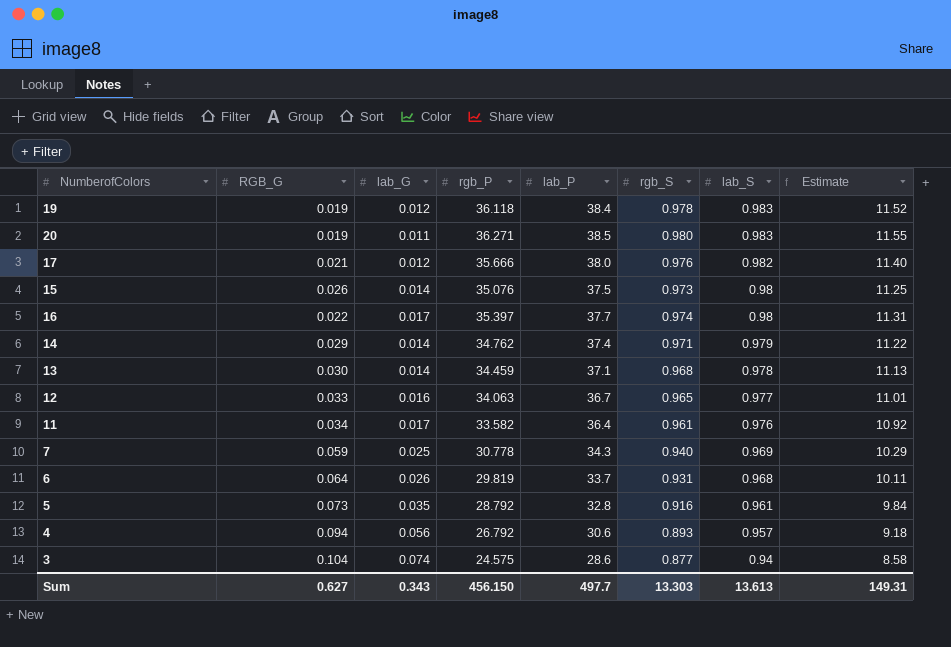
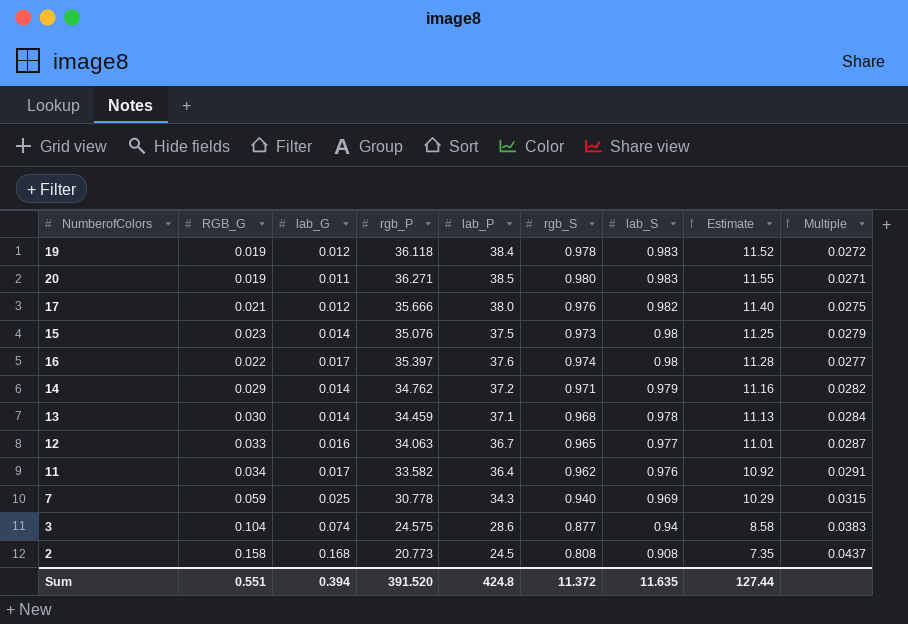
column Multiple | formula: none -> [lab_S] / [rgb_P]
row 6: 0.064 | 0.026 | 29.819 | 33.7 | 0.931 | 0.968 | 10.11 -> none
row 5: 0.073 | 0.035 | 28.792 | 32.8 | 0.916 | 0.961 | 9.84 -> none
row 4: 0.094 | 0.056 | 26.792 | 30.6 | 0.893 | 0.957 | 9.18 -> none
15 | RGB_G: 0.026 -> 0.023
16 | lab_P: 37.7 -> 37.6
16 | Estimate: 11.31 -> 11.28
14 | lab_P: 37.4 -> 37.2
14 | Estimate: 11.22 -> 11.16
11 | rgb_S: 0.961 -> 0.962
row 2: none -> 0.158 | 0.168 | 20.773 | 24.5 | 0.808 | 0.908 | 7.35 | 0.0437
Sum | RGB_G: 0.627 -> 0.551
Sum | lab_G: 0.343 -> 0.394
Sum | rgb_P: 456.150 -> 391.520
Sum | lab_P: 497.7 -> 424.8
Sum | rgb_S: 13.303 -> 11.372
Sum | lab_S: 13.613 -> 11.635
Sum | Estimate: 149.31 -> 127.44

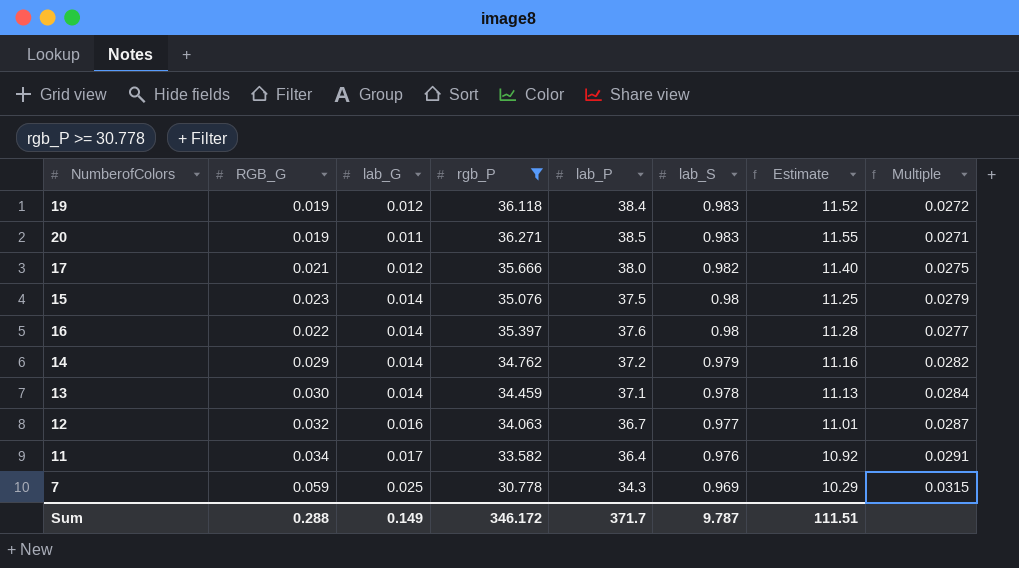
filter: none -> rgb_P >= 30.778
column rgb_S | position: 6 -> none
16 | lab_G: 0.017 -> 0.014
12 | RGB_G: 0.033 -> 0.032
Sum | RGB_G: 0.551 -> 0.288
Sum | lab_G: 0.394 -> 0.149
Sum | rgb_P: 391.520 -> 346.172
Sum | lab_P: 424.8 -> 371.7
Sum | lab_S: 11.635 -> 9.787
Sum | Estimate: 127.44 -> 111.51

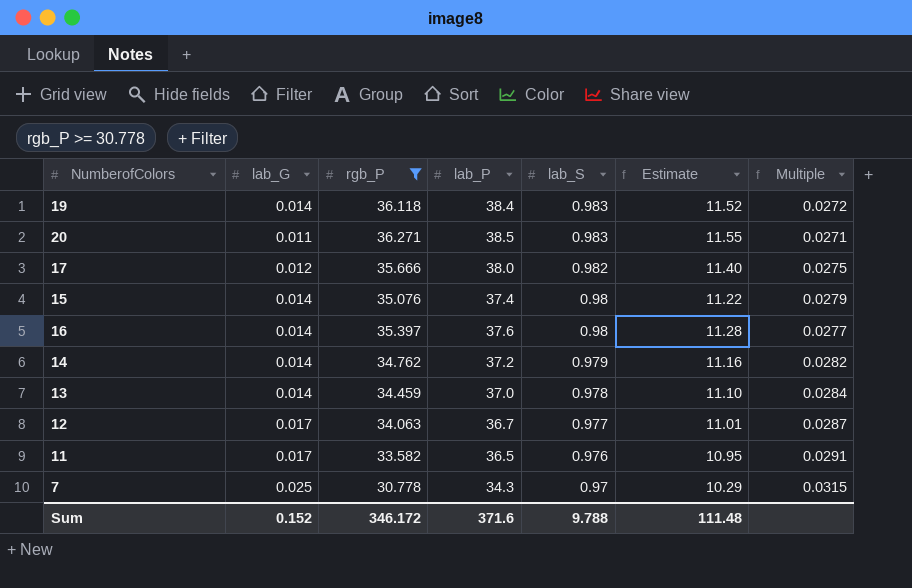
column RGB_G | position: 2 -> none
19 | lab_G: 0.012 -> 0.014
15 | lab_P: 37.5 -> 37.4
15 | Estimate: 11.25 -> 11.22
13 | lab_P: 37.1 -> 37.0
13 | Estimate: 11.13 -> 11.10
12 | lab_G: 0.016 -> 0.017
11 | lab_P: 36.4 -> 36.5
11 | Estimate: 10.92 -> 10.95
7 | lab_S: 0.969 -> 0.97
Sum | lab_G: 0.149 -> 0.152
Sum | lab_P: 371.7 -> 371.6
Sum | lab_S: 9.787 -> 9.788
Sum | Estimate: 111.51 -> 111.48

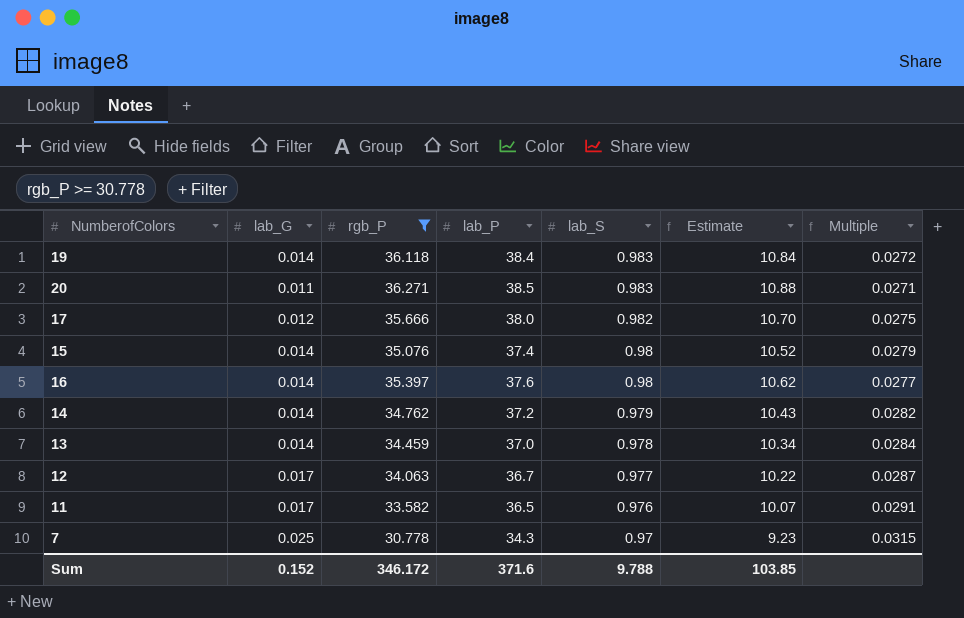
column Estimate | formula: [lab_P] * 0.3 -> [rgb_P] * 0.3
Sum | Estimate: 111.48 -> 103.85

